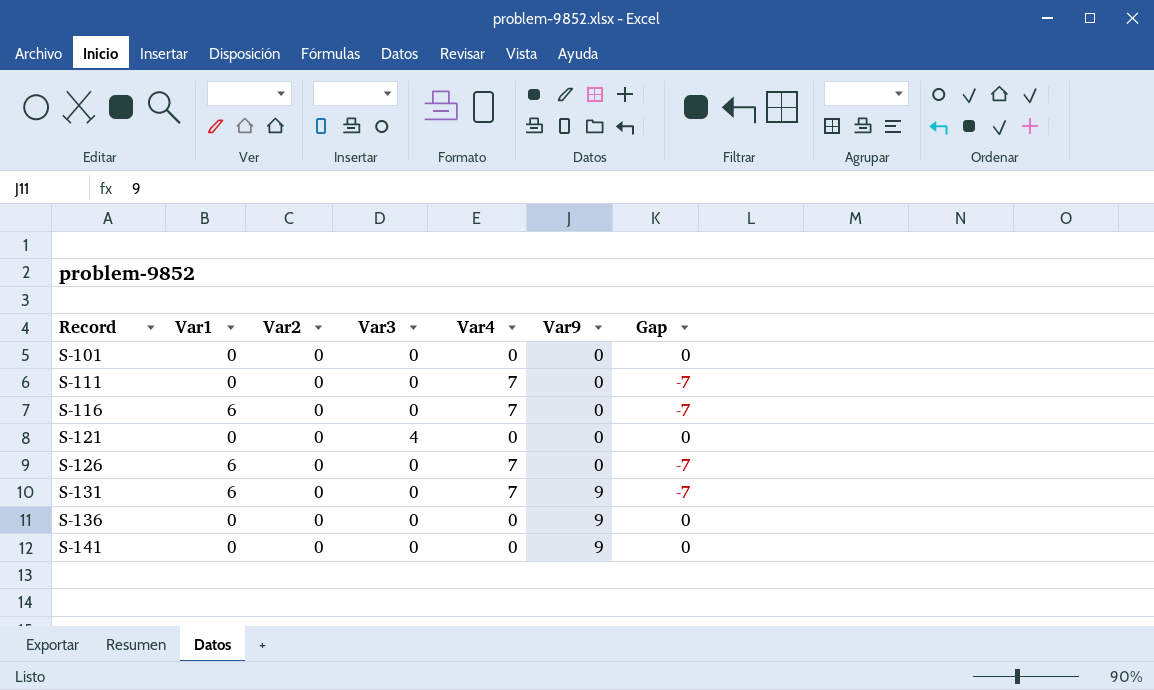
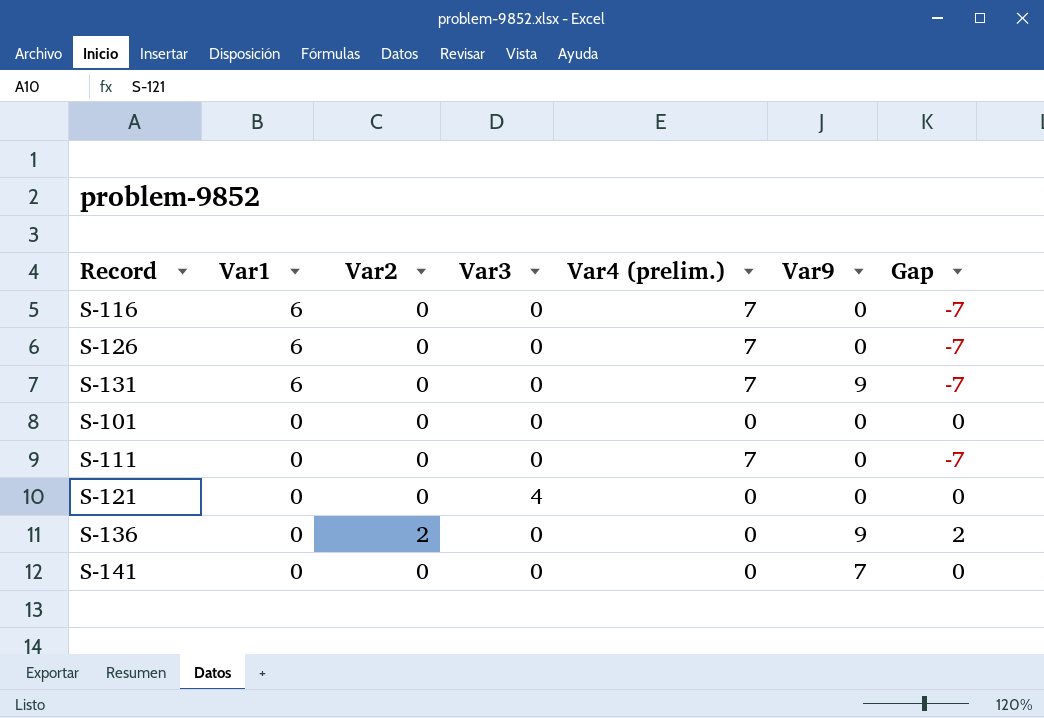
row order: Record ascending -> Var1 descending
column name: Var4 -> Var4 (prelim.)
S-136 | Var2: 0 -> 2
S-136 | Gap: 0 -> 2
S-141 | Var9: 9 -> 7

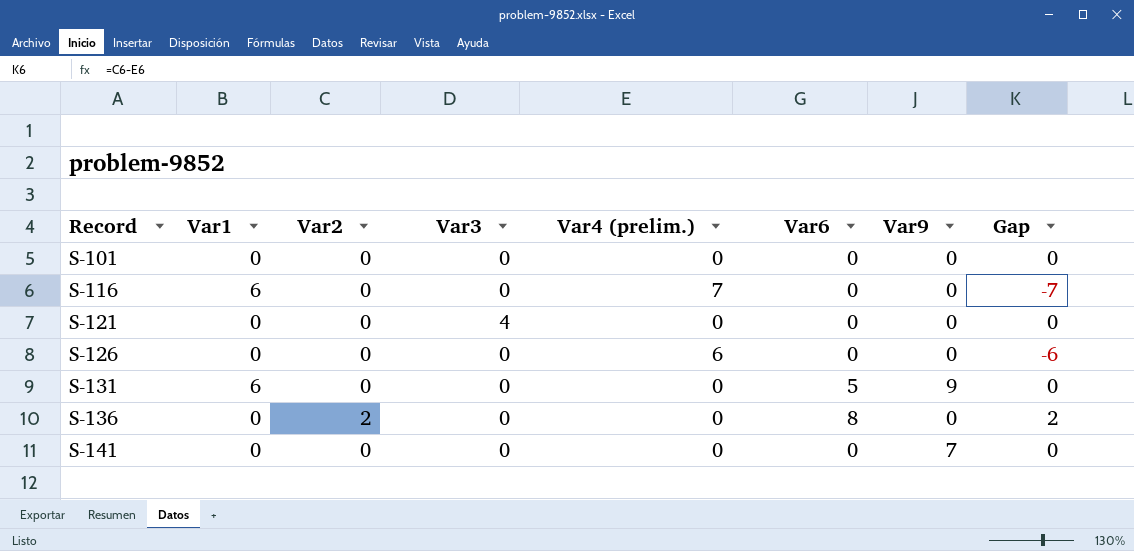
row order: Var1 descending -> Record ascending
column Var6 | position: none -> 6
row S-111: 0 | 0 | 0 | 7 | 0 | -7 -> none
S-126 | Var1: 6 -> 0
S-126 | Var4 (prelim.): 7 -> 6
S-126 | Gap: -7 -> -6
S-131 | Var4 (prelim.): 7 -> 0
S-131 | Gap: -7 -> 0
S-136 | Var9: 9 -> 0

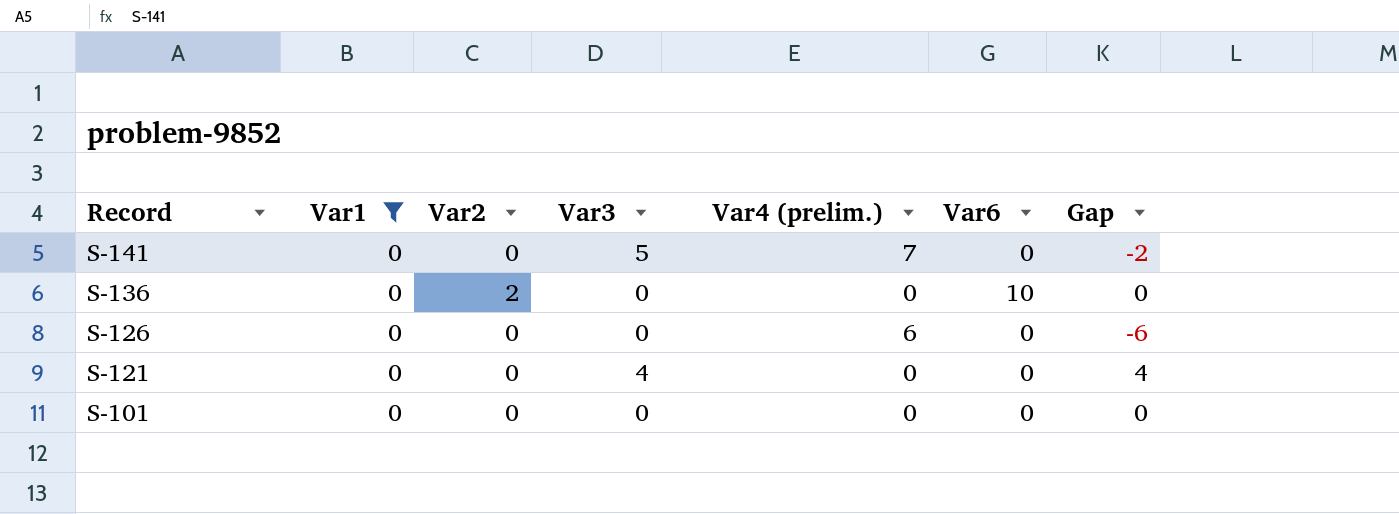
filter: none -> Var1 = 0
row order: Record ascending -> Record descending
column Var9 | position: 7 -> none
column Gap | formula: [Var2] - [Var4 (prelim.)] -> [Var3] - [Var4 (prelim.)]
S-141 | Var3: 0 -> 5
S-141 | Var4 (prelim.): 0 -> 7
S-136 | Var6: 8 -> 10

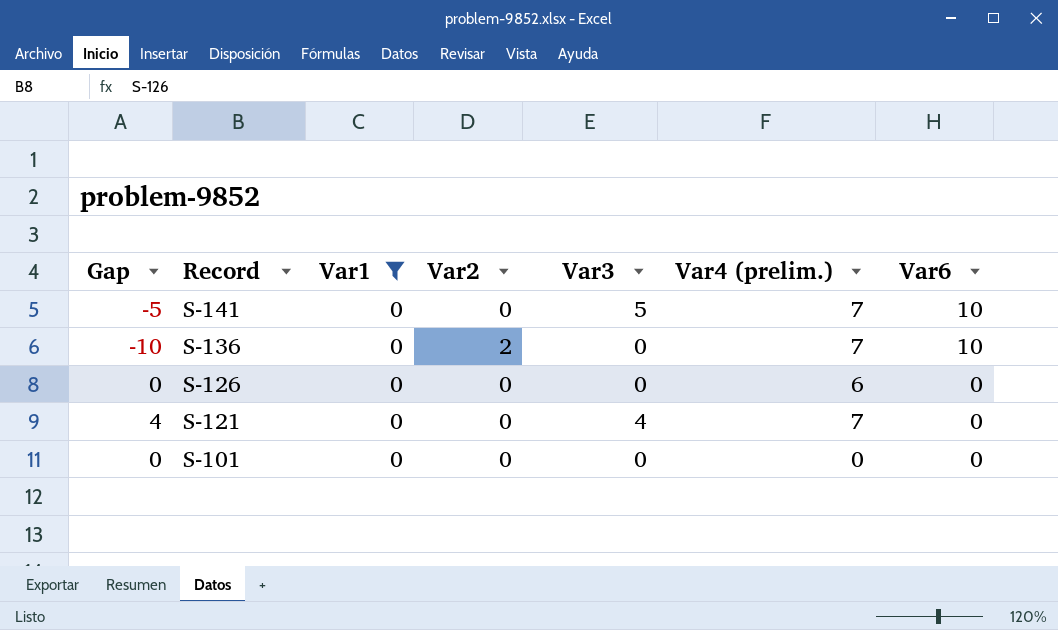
column Gap | formula: [Var3] - [Var4 (prelim.)] -> [Var3] - [Var6]
column Gap | position: 7 -> 1
S-141 | Var6: 0 -> 10
S-136 | Var4 (prelim.): 0 -> 7
S-121 | Var4 (prelim.): 0 -> 7

